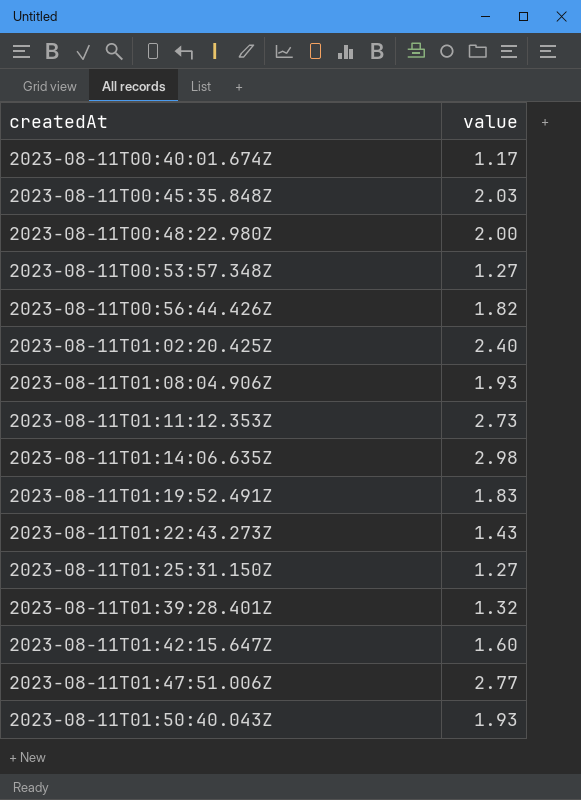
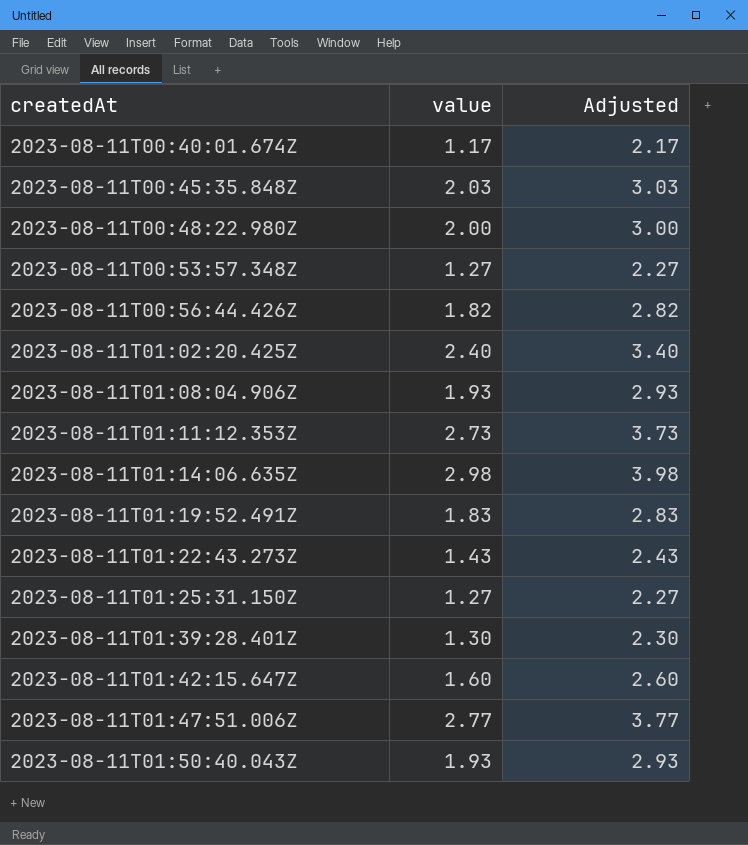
column Adjusted | formula: none -> [value] + 1
2023-08-11T01:39:28.401Z | value: 1.32 -> 1.30

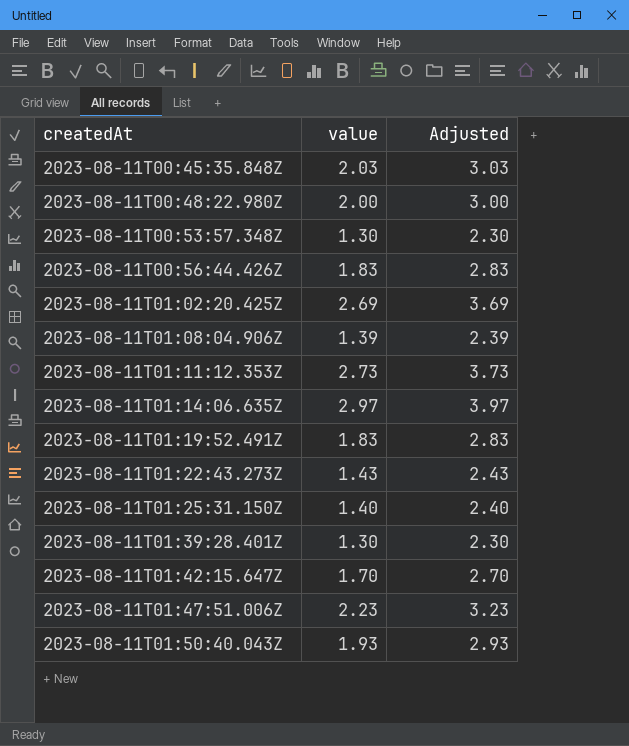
row 2023-08-11T00:40:01.674Z: 1.17 | 2.17 -> none
2023-08-11T00:53:57.348Z | value: 1.27 -> 1.30
2023-08-11T00:53:57.348Z | Adjusted: 2.27 -> 2.30
2023-08-11T00:56:44.426Z | value: 1.82 -> 1.83
2023-08-11T00:56:44.426Z | Adjusted: 2.82 -> 2.83
2023-08-11T01:02:20.425Z | value: 2.40 -> 2.69
2023-08-11T01:02:20.425Z | Adjusted: 3.40 -> 3.69
2023-08-11T01:08:04.906Z | value: 1.93 -> 1.39
2023-08-11T01:08:04.906Z | Adjusted: 2.93 -> 2.39
2023-08-11T01:14:06.635Z | value: 2.98 -> 2.97
2023-08-11T01:14:06.635Z | Adjusted: 3.98 -> 3.97
2023-08-11T01:25:31.150Z | value: 1.27 -> 1.40
2023-08-11T01:25:31.150Z | Adjusted: 2.27 -> 2.40
2023-08-11T01:42:15.647Z | value: 1.60 -> 1.70
2023-08-11T01:42:15.647Z | Adjusted: 2.60 -> 2.70
2023-08-11T01:47:51.006Z | value: 2.77 -> 2.23
2023-08-11T01:47:51.006Z | Adjusted: 3.77 -> 3.23

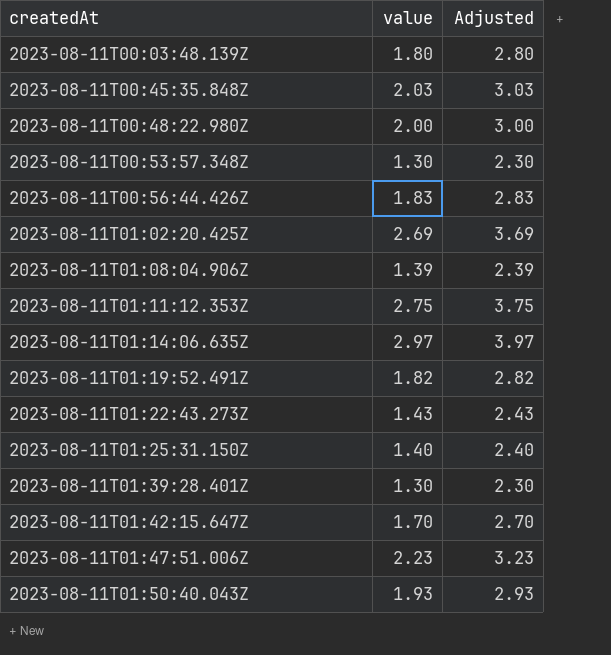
row 2023-08-11T00:03:48.139Z: none -> 1.80 | 2.80
2023-08-11T01:11:12.353Z | value: 2.73 -> 2.75
2023-08-11T01:11:12.353Z | Adjusted: 3.73 -> 3.75
2023-08-11T01:19:52.491Z | value: 1.83 -> 1.82
2023-08-11T01:19:52.491Z | Adjusted: 2.83 -> 2.82

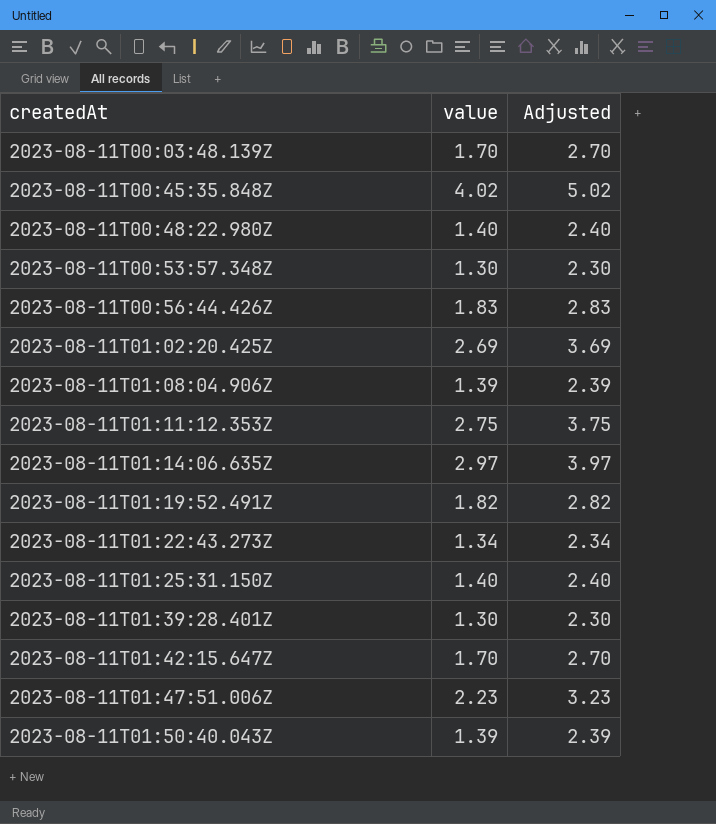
2023-08-11T00:03:48.139Z | value: 1.80 -> 1.70
2023-08-11T00:03:48.139Z | Adjusted: 2.80 -> 2.70
2023-08-11T00:45:35.848Z | value: 2.03 -> 4.02
2023-08-11T00:45:35.848Z | Adjusted: 3.03 -> 5.02
2023-08-11T00:48:22.980Z | value: 2.00 -> 1.40
2023-08-11T00:48:22.980Z | Adjusted: 3.00 -> 2.40
2023-08-11T01:22:43.273Z | value: 1.43 -> 1.34
2023-08-11T01:22:43.273Z | Adjusted: 2.43 -> 2.34
2023-08-11T01:50:40.043Z | value: 1.93 -> 1.39
2023-08-11T01:50:40.043Z | Adjusted: 2.93 -> 2.39

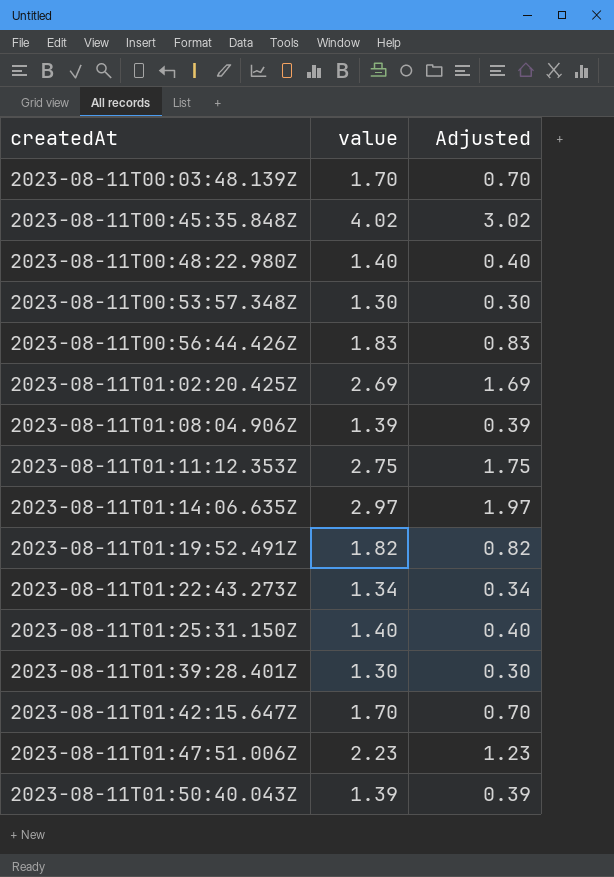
column Adjusted | formula: [value] + 1 -> [value] - 1

